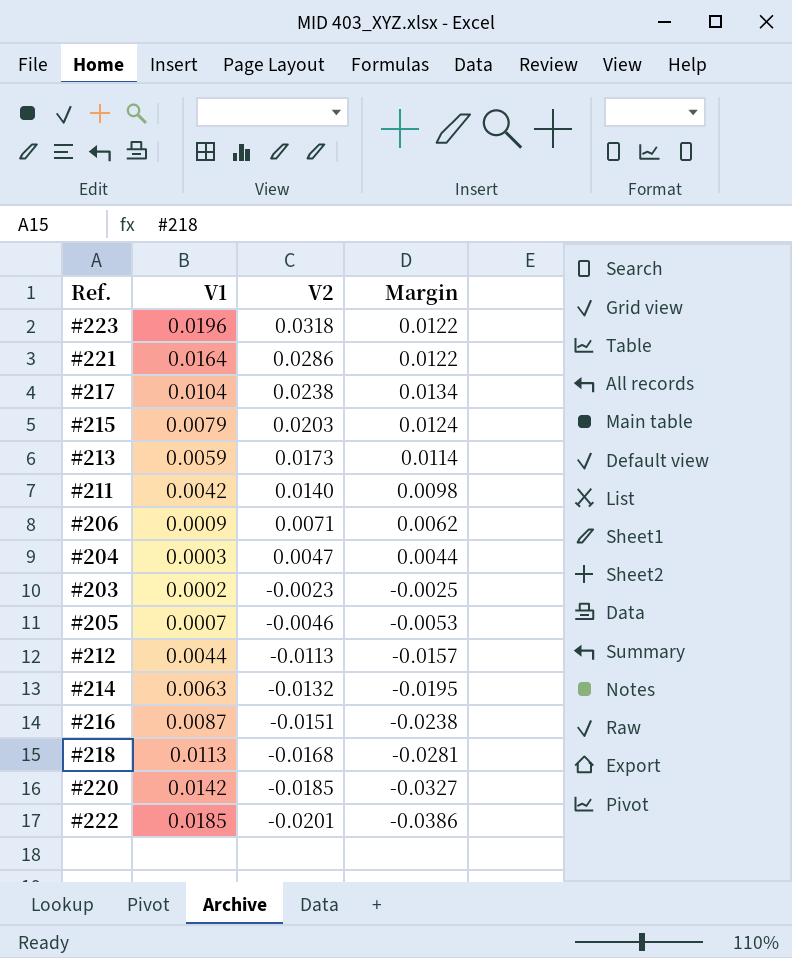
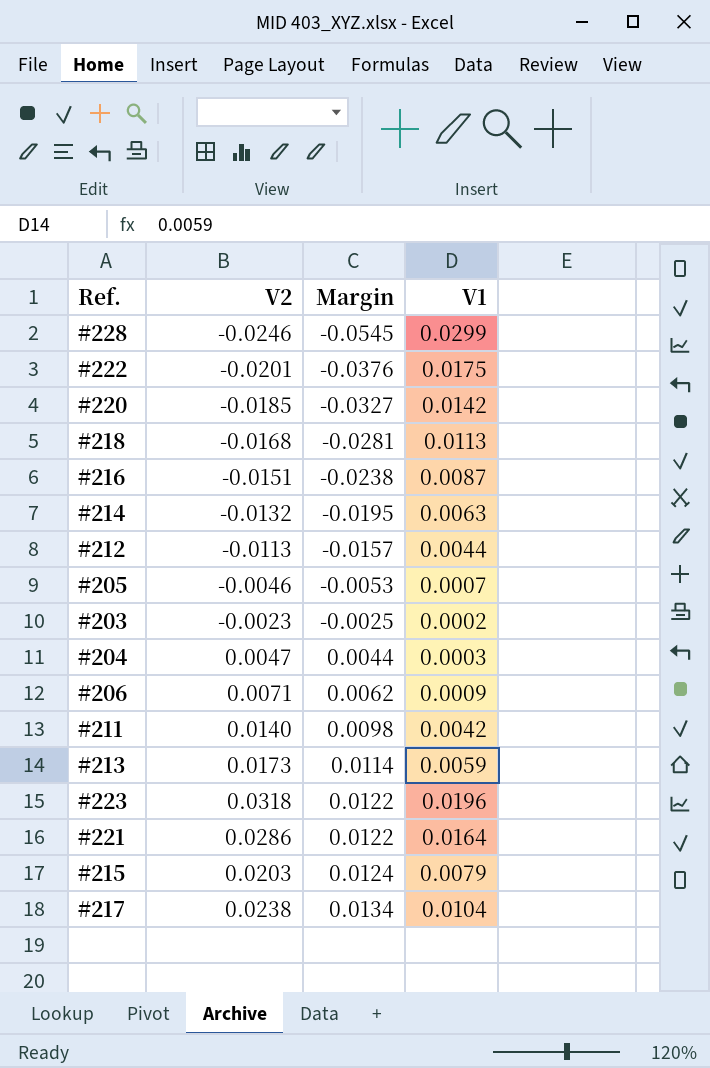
row order: V2 descending -> Margin ascending
column V1 | position: 2 -> 4
row #228: none -> -0.0246 | -0.0545 | 0.0299
#222 | Margin: -0.0386 -> -0.0376
#222 | V1: 0.0185 -> 0.0175

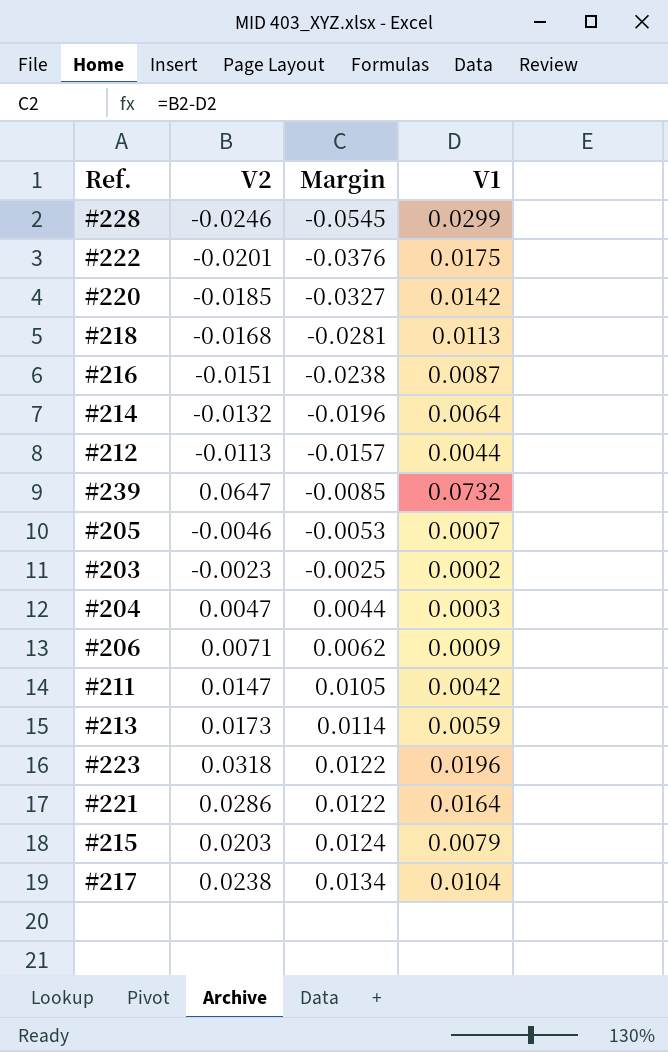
#214 | Margin: -0.0195 -> -0.0196
#214 | V1: 0.0063 -> 0.0064
row #239: none -> 0.0647 | -0.0085 | 0.0732
#211 | V2: 0.0140 -> 0.0147
#211 | Margin: 0.0098 -> 0.0105

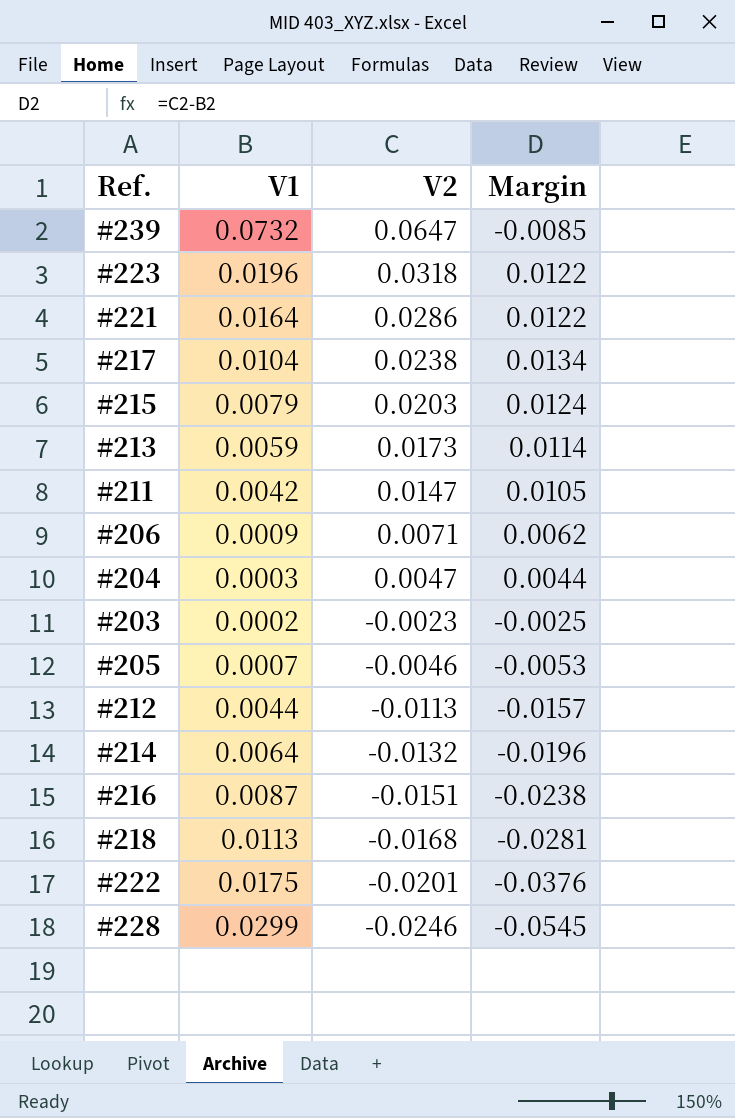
row order: Margin ascending -> V2 descending
column V1 | position: 4 -> 2
row #220: -0.0185 | -0.0327 | 0.0142 -> none

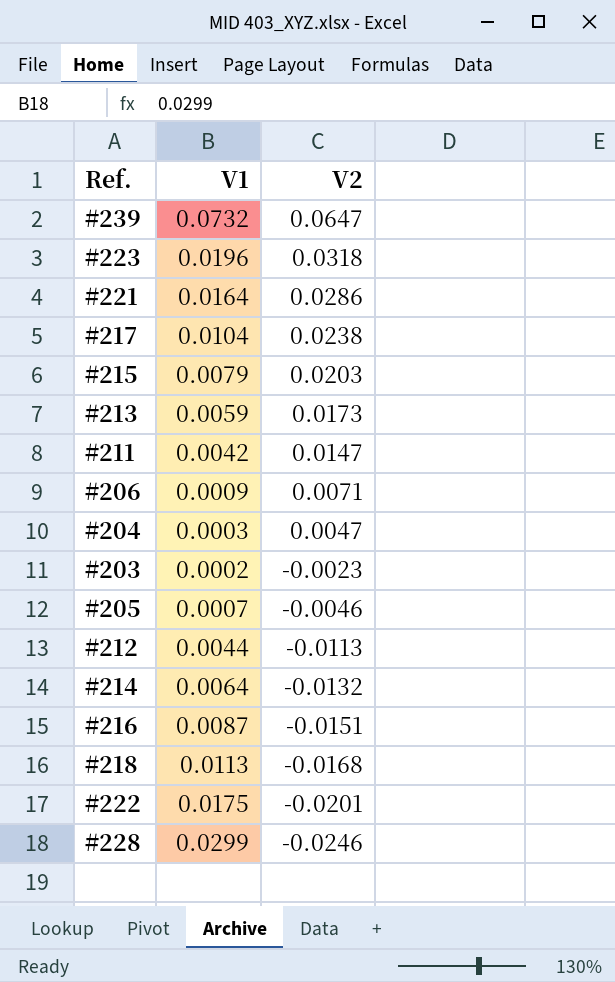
column Margin | formula: [V2] - [V1] -> none

